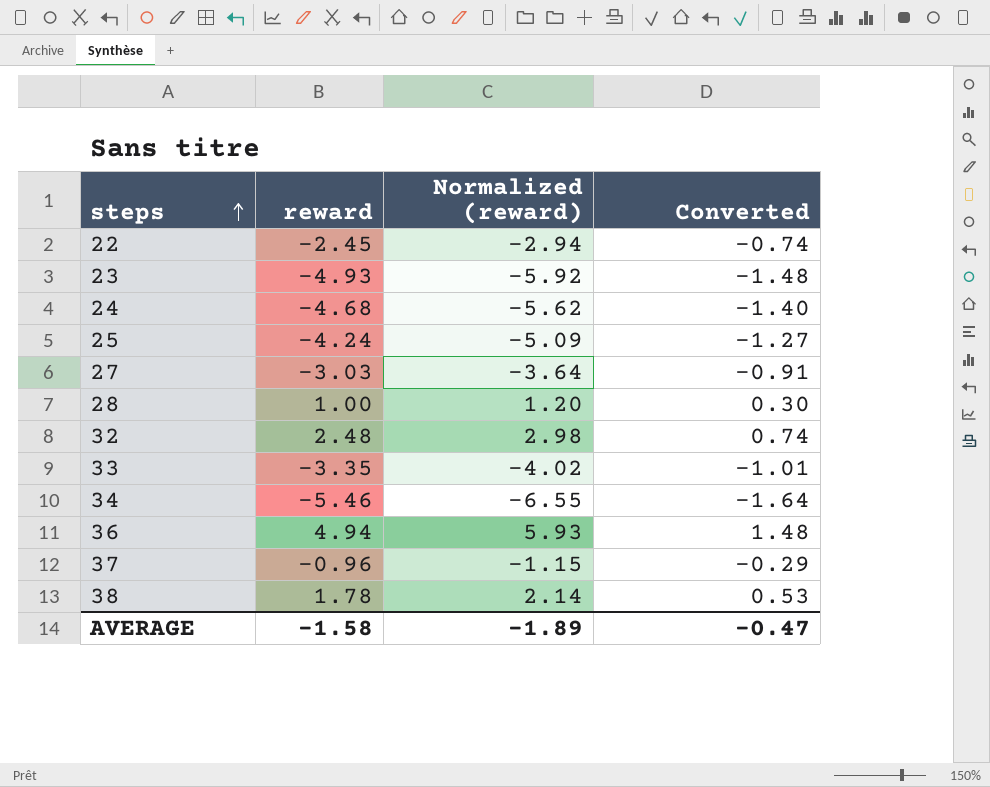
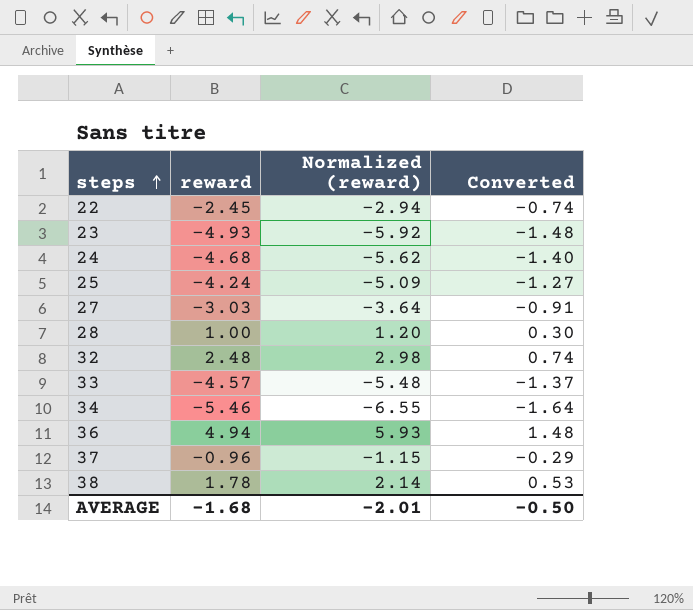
33 | reward: -3.35 -> -4.57
33 | Normalized (reward): -4.02 -> -5.48
33 | Converted: -1.01 -> -1.37
AVERAGE | reward: -1.58 -> -1.68
AVERAGE | Normalized (reward): -1.89 -> -2.01
AVERAGE | Converted: -0.47 -> -0.50

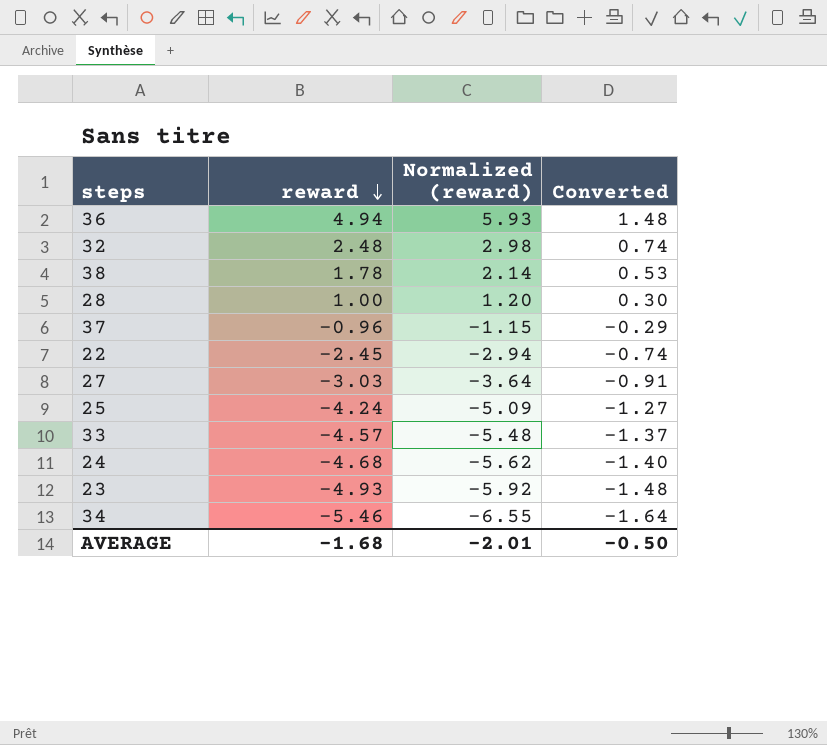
row order: steps ascending -> reward descending

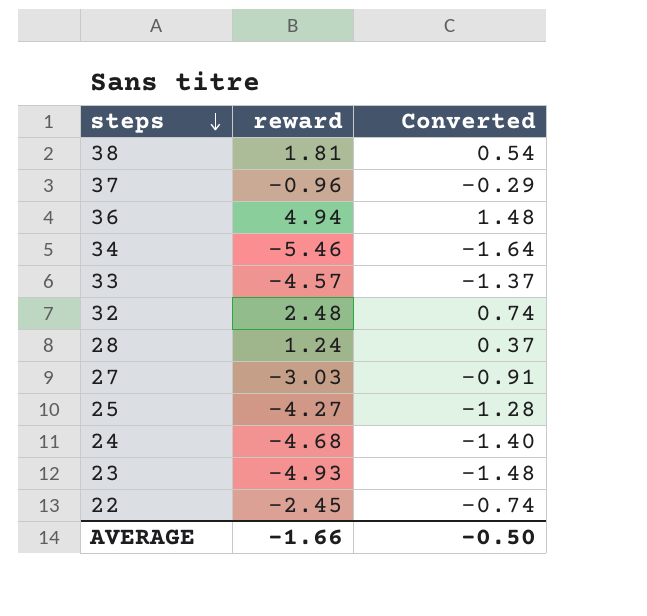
row order: reward descending -> steps descending
column Normalized (reward) | formula: [reward] * 1.2 -> none
38 | reward: 1.78 -> 1.81
38 | Converted: 0.53 -> 0.54
28 | reward: 1.00 -> 1.24
28 | Converted: 0.30 -> 0.37
25 | reward: -4.24 -> -4.27
25 | Converted: -1.27 -> -1.28
AVERAGE | reward: -1.68 -> -1.66

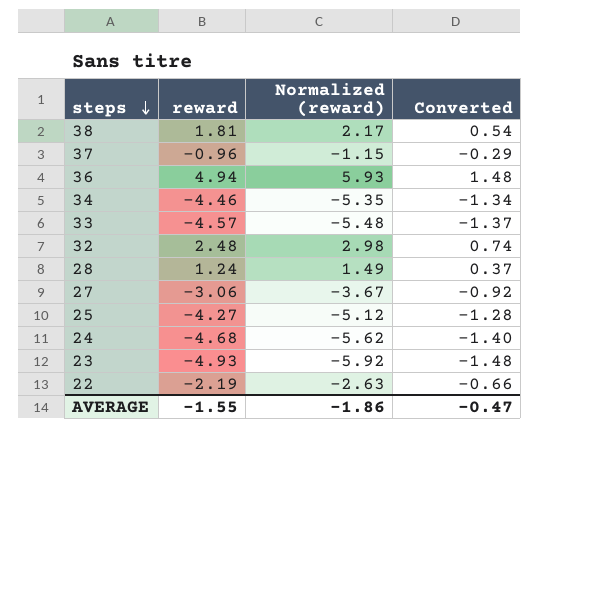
column Normalized (reward) | formula: none -> [reward] * 1.2
34 | reward: -5.46 -> -4.46
34 | Converted: -1.64 -> -1.34
27 | reward: -3.03 -> -3.06
27 | Converted: -0.91 -> -0.92
22 | reward: -2.45 -> -2.19
22 | Converted: -0.74 -> -0.66
AVERAGE | reward: -1.66 -> -1.55
AVERAGE | Converted: -0.50 -> -0.47

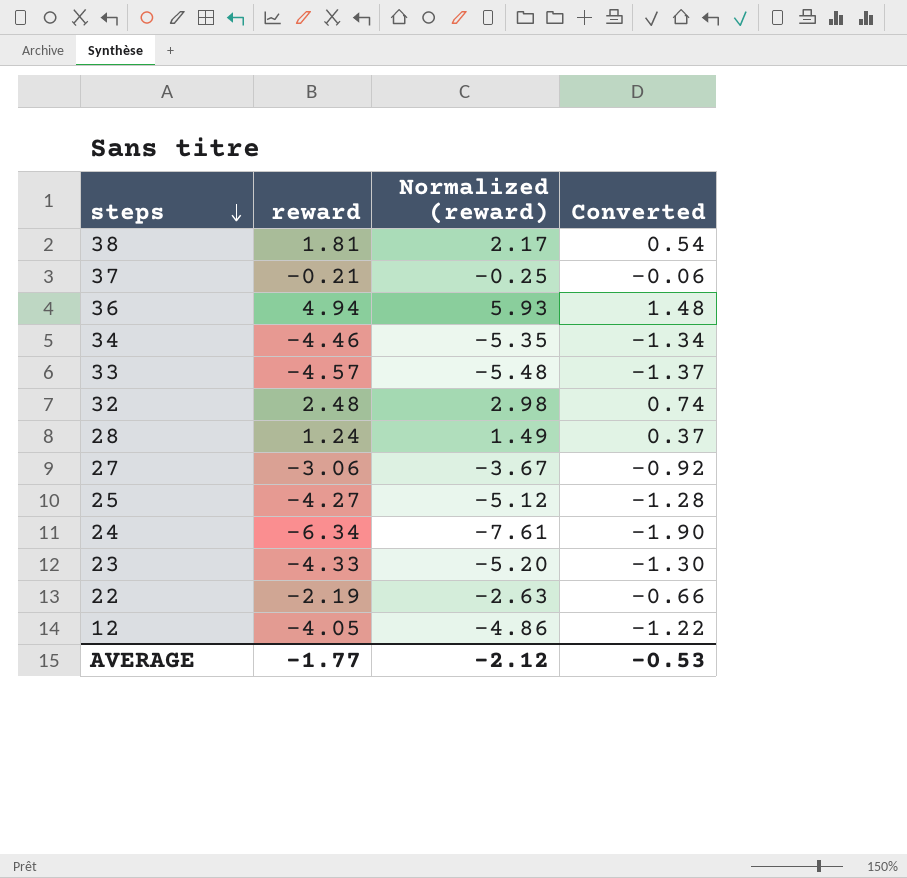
37 | reward: -0.96 -> -0.21
37 | Normalized (reward): -1.15 -> -0.25
37 | Converted: -0.29 -> -0.06
24 | reward: -4.68 -> -6.34
24 | Normalized (reward): -5.62 -> -7.61
24 | Converted: -1.40 -> -1.90
23 | reward: -4.93 -> -4.33
23 | Normalized (reward): -5.92 -> -5.20
23 | Converted: -1.48 -> -1.30
row 12: none -> -4.05 | -4.86 | -1.22
AVERAGE | reward: -1.55 -> -1.77
AVERAGE | Normalized (reward): -1.86 -> -2.12
AVERAGE | Converted: -0.47 -> -0.53

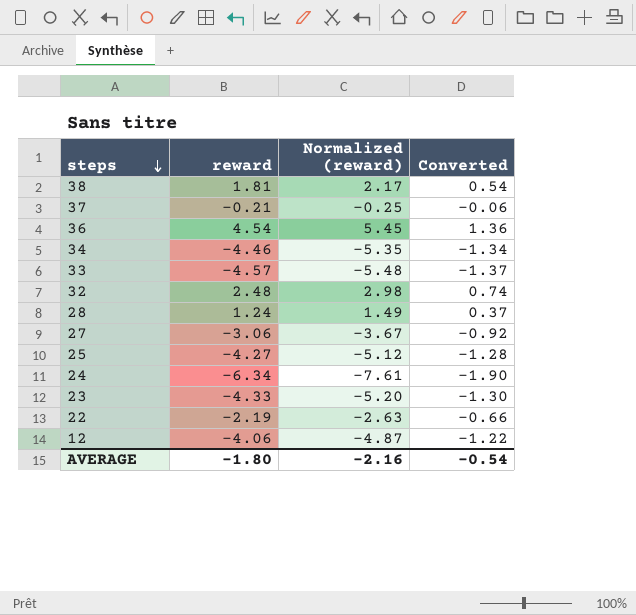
36 | reward: 4.94 -> 4.54
36 | Normalized (reward): 5.93 -> 5.45
36 | Converted: 1.48 -> 1.36
12 | reward: -4.05 -> -4.06
12 | Normalized (reward): -4.86 -> -4.87
AVERAGE | reward: -1.77 -> -1.80
AVERAGE | Normalized (reward): -2.12 -> -2.16
AVERAGE | Converted: -0.53 -> -0.54

